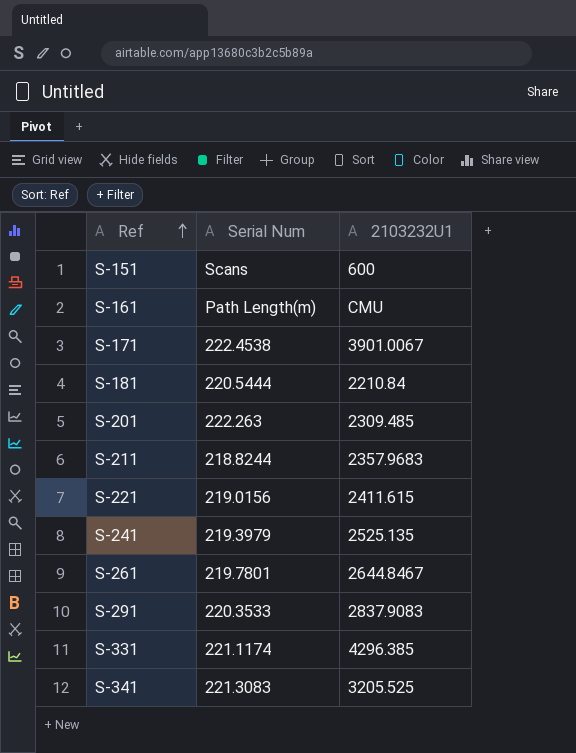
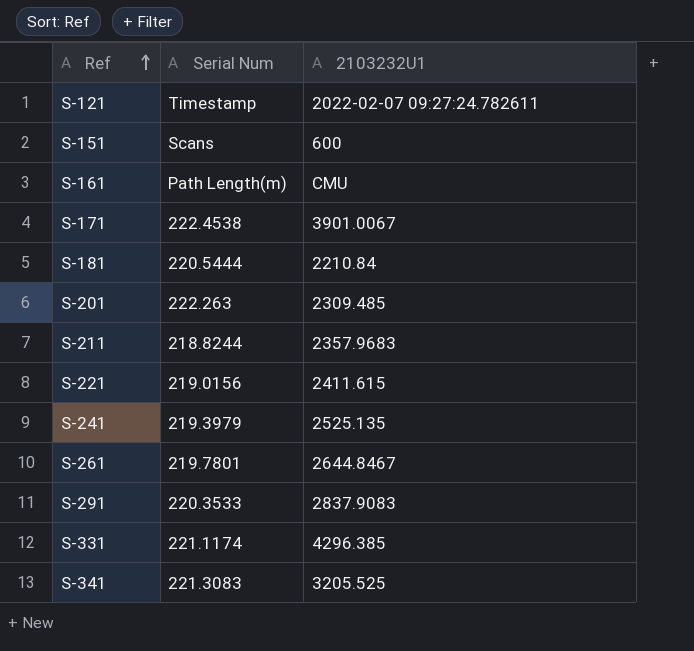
row S-121: none -> Timestamp | 2022-02-07 09:27:24.782611

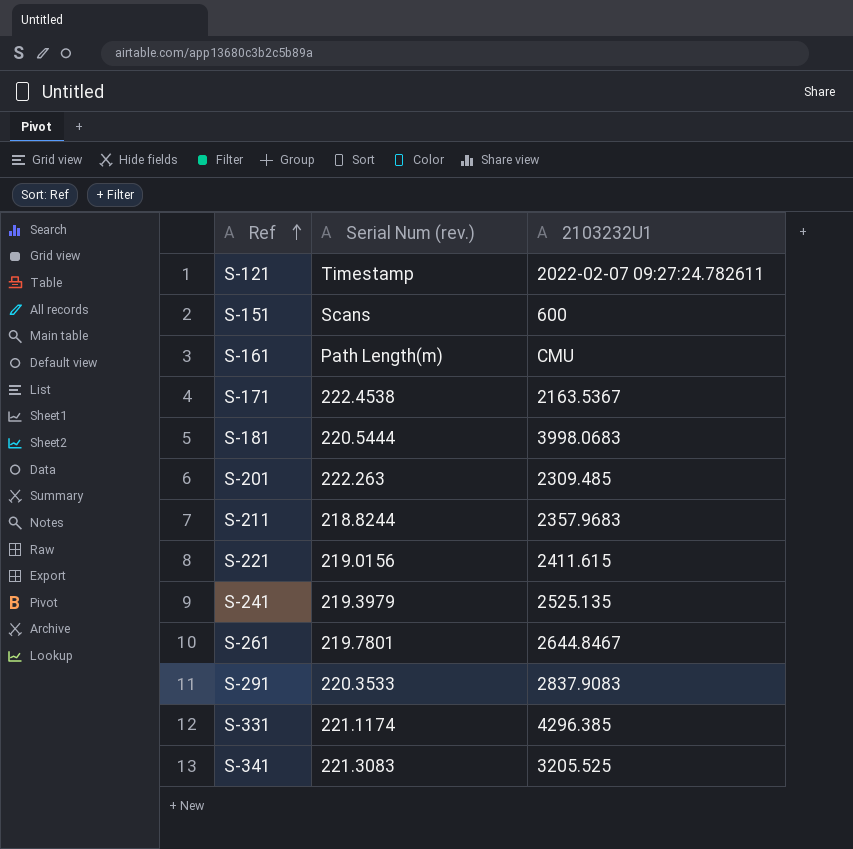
column name: Serial Num -> Serial Num (rev.)
S-171 | 2103232U1: 3901.0067 -> 2163.5367
S-181 | 2103232U1: 2210.84 -> 3998.0683

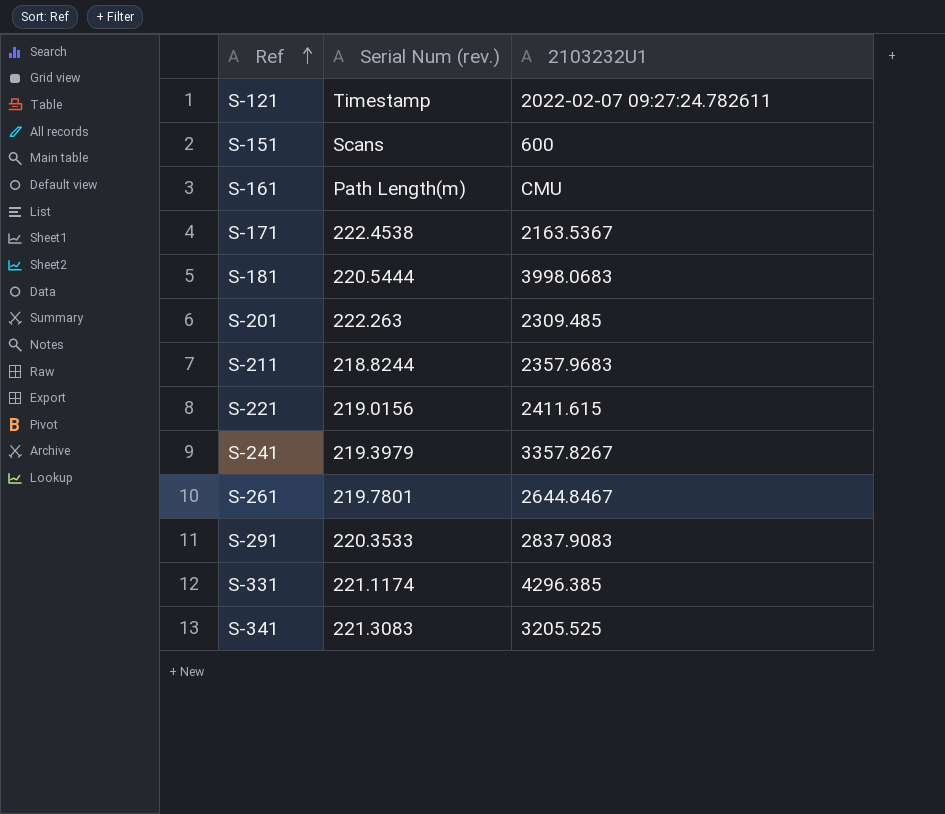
S-241 | 2103232U1: 2525.135 -> 3357.8267

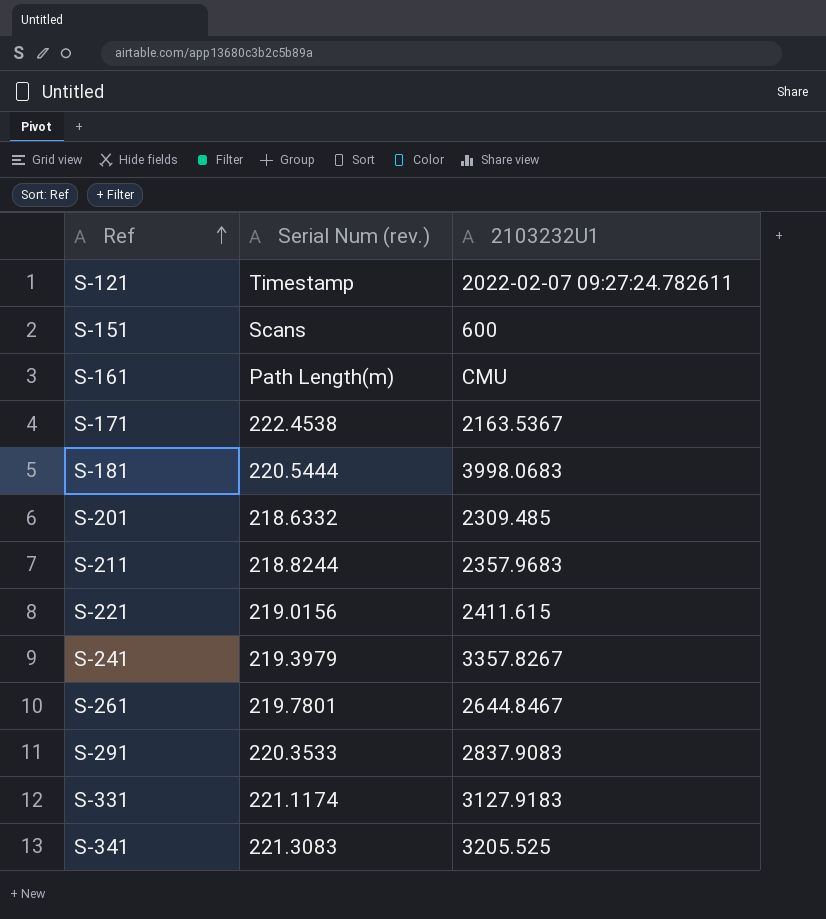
S-201 | Serial Num (rev.): 222.263 -> 218.6332
S-331 | 2103232U1: 4296.385 -> 3127.9183

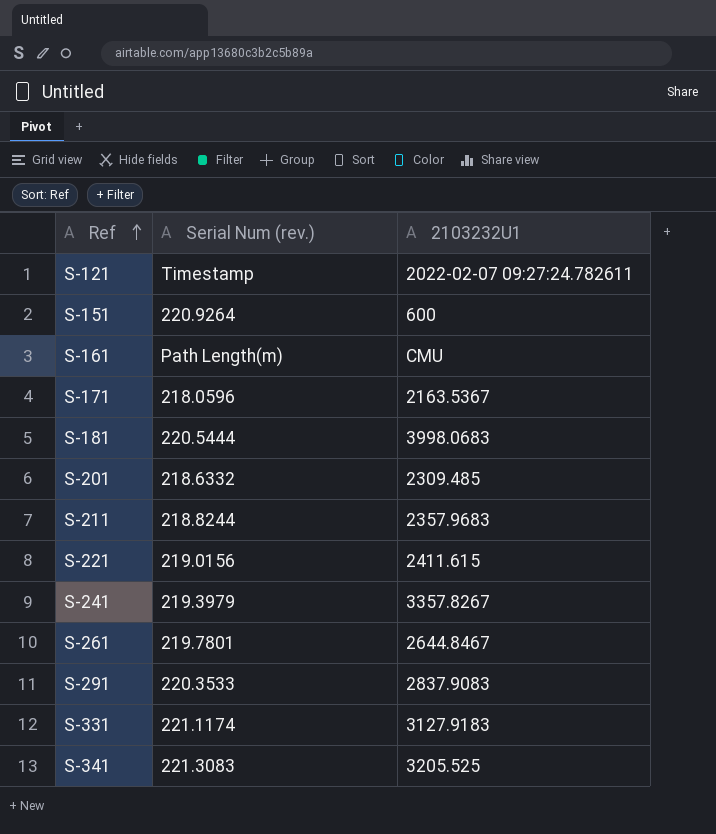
S-151 | Serial Num (rev.): Scans -> 220.9264
S-171 | Serial Num (rev.): 222.4538 -> 218.0596

